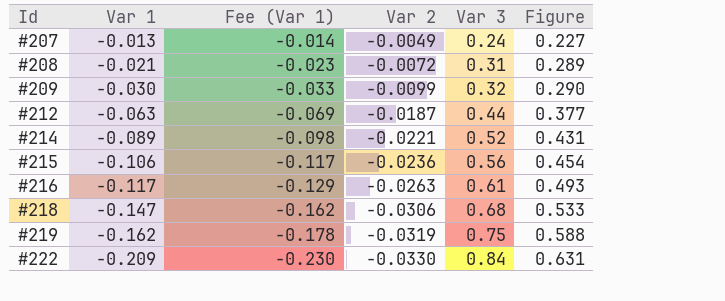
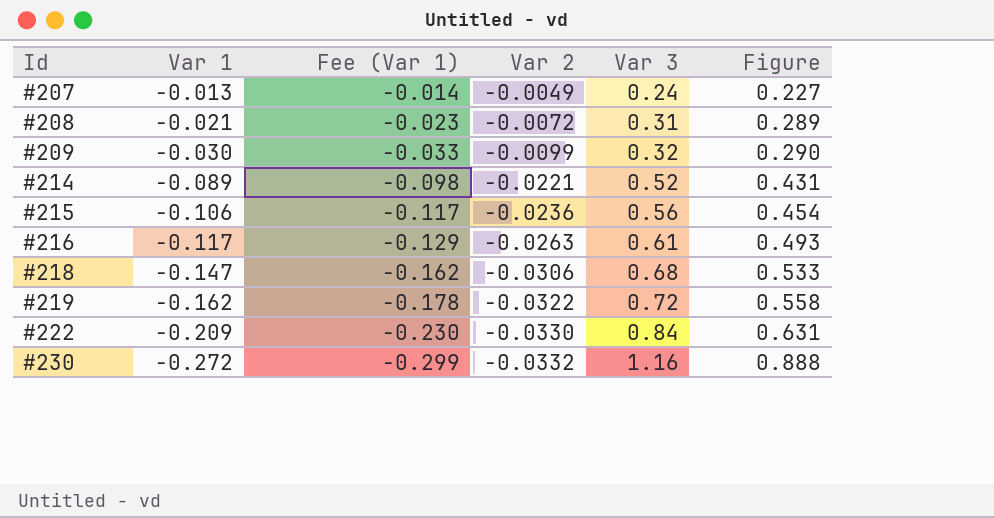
row #212: -0.063 | -0.069 | -0.0187 | 0.44 | 0.377 -> none
#219 | Var 2: -0.0319 -> -0.0322
#219 | Var 3: 0.75 -> 0.72
#219 | Figure: 0.588 -> 0.558
row #230: none -> -0.272 | -0.299 | -0.0332 | 1.16 | 0.888

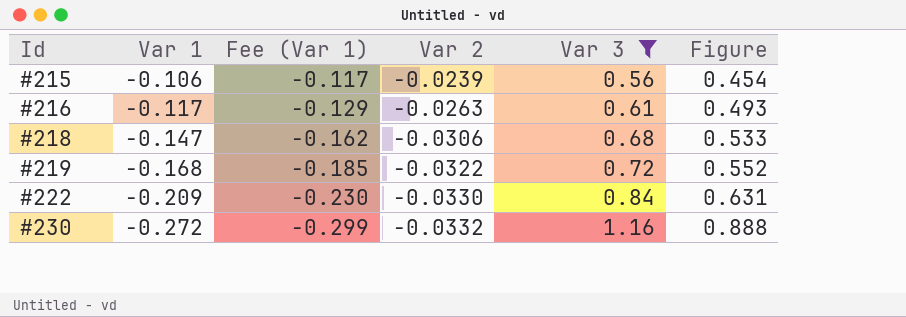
filter: none -> Var 3 >= 0.56
#215 | Var 2: -0.0236 -> -0.0239
#219 | Var 1: -0.162 -> -0.168
#219 | Fee (Var 1): -0.178 -> -0.185
#219 | Figure: 0.558 -> 0.552

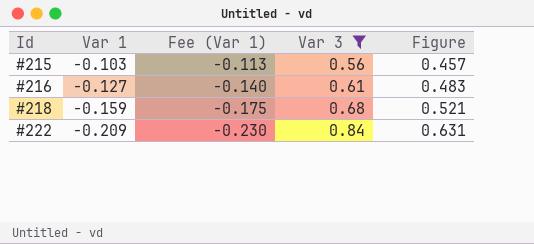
column Var 2 | position: 4 -> none
row #219: -0.168 | -0.185 | -0.0322 | 0.72 | 0.552 -> none
row #230: -0.272 | -0.299 | -0.0332 | 1.16 | 0.888 -> none
#215 | Var 1: -0.106 -> -0.103
#215 | Fee (Var 1): -0.117 -> -0.113
#215 | Figure: 0.454 -> 0.457
#216 | Var 1: -0.117 -> -0.127
#216 | Fee (Var 1): -0.129 -> -0.140
#216 | Figure: 0.493 -> 0.483
#218 | Var 1: -0.147 -> -0.159
#218 | Fee (Var 1): -0.162 -> -0.175
#218 | Figure: 0.533 -> 0.521

